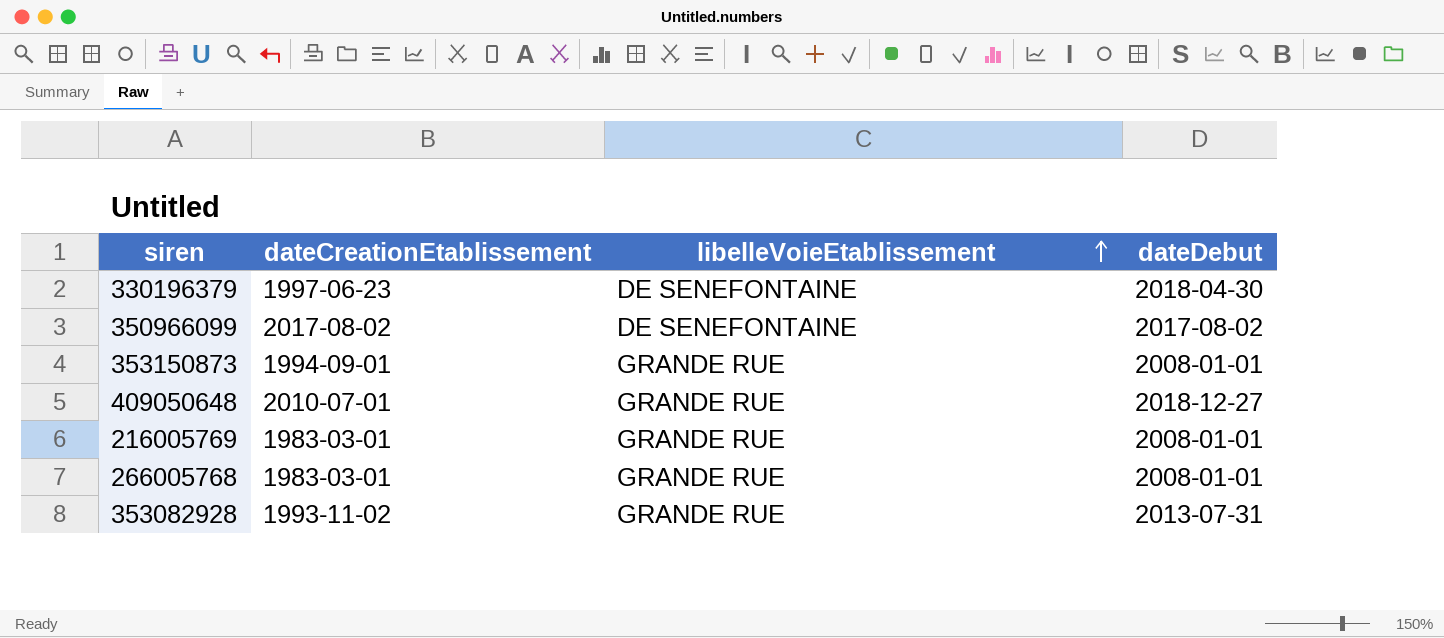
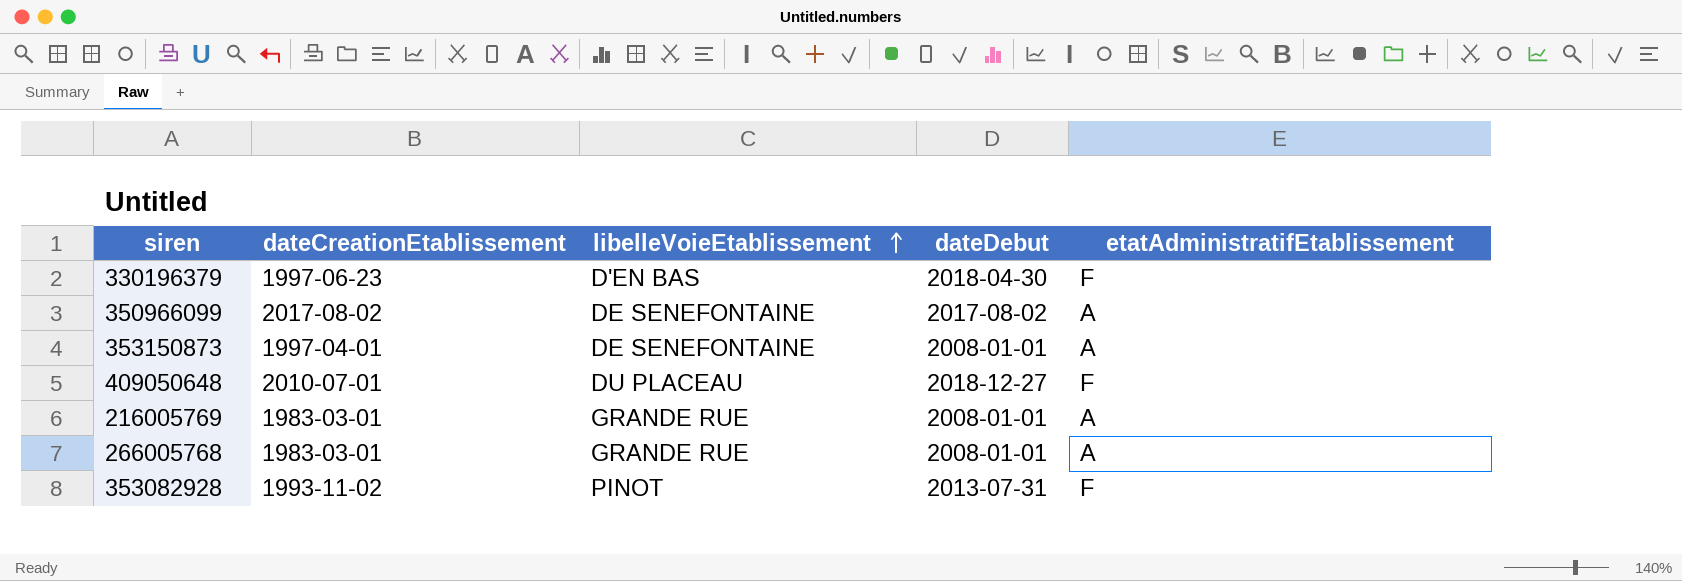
column etatAdministratifEtablissement | position: none -> 5
330196379 | libelleVoieEtablissement: DE SENEFONTAINE -> D'EN BAS
353150873 | dateCreationEtablissement: 1994-09-01 -> 1997-04-01
353150873 | libelleVoieEtablissement: GRANDE RUE -> DE SENEFONTAINE
409050648 | libelleVoieEtablissement: GRANDE RUE -> DU PLACEAU
353082928 | libelleVoieEtablissement: GRANDE RUE -> PINOT

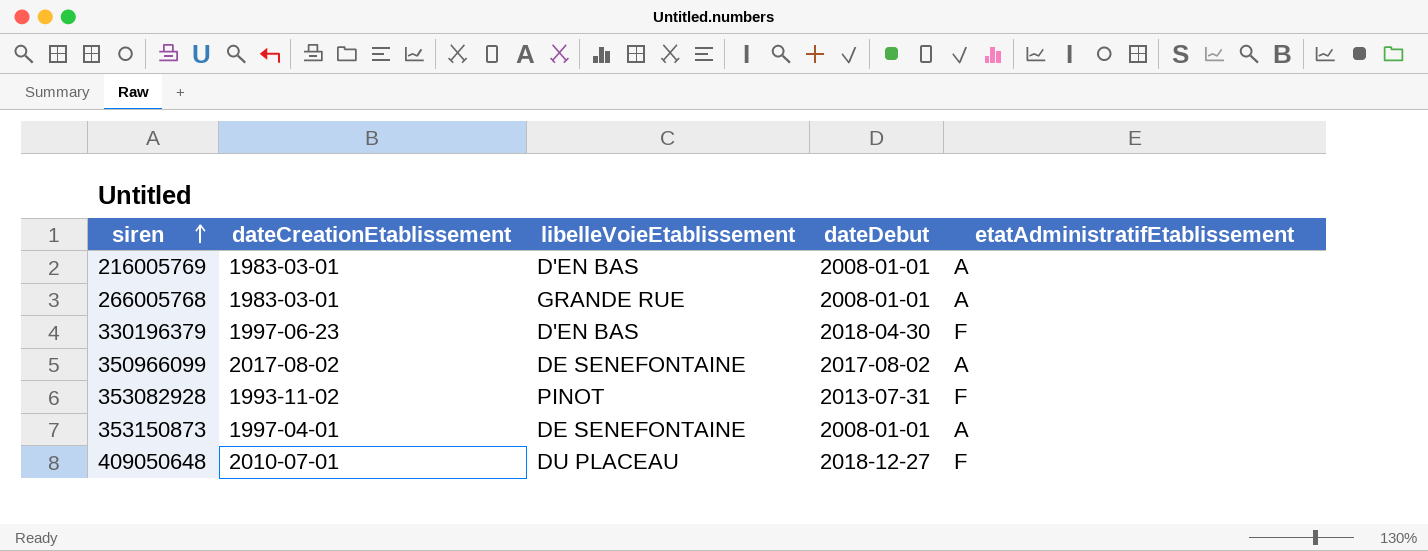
row order: libelleVoieEtablissement ascending -> siren ascending
216005769 | libelleVoieEtablissement: GRANDE RUE -> D'EN BAS

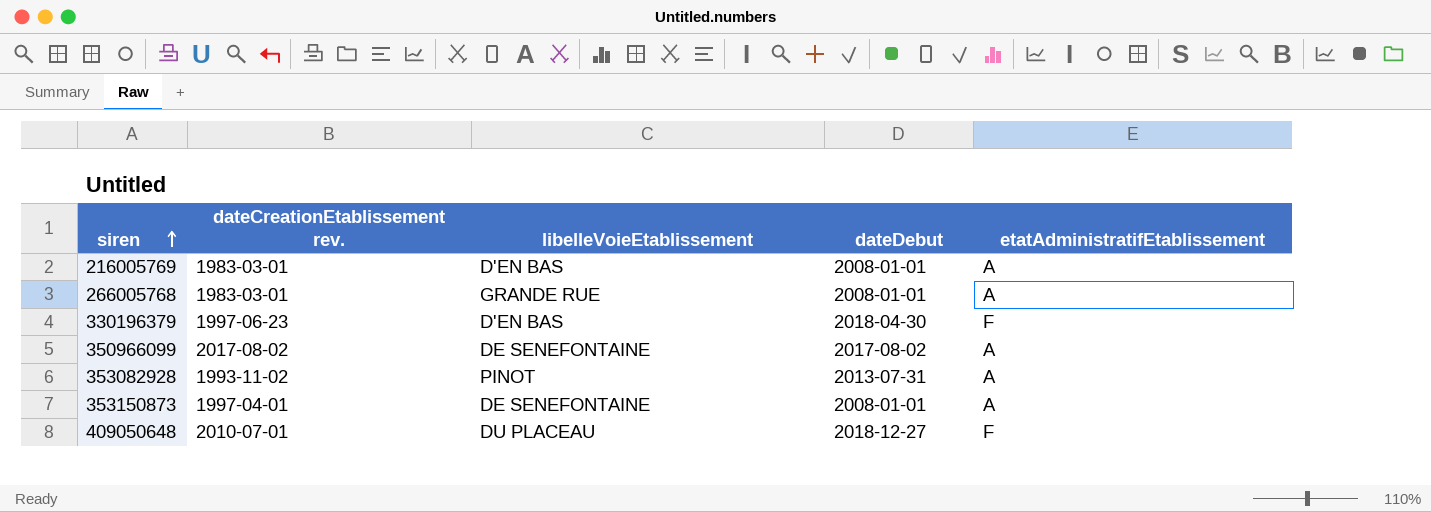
column name: dateCreationEtablissement -> dateCreationEtablissement rev.
353082928 | etatAdministratifEtablissement: F -> A

